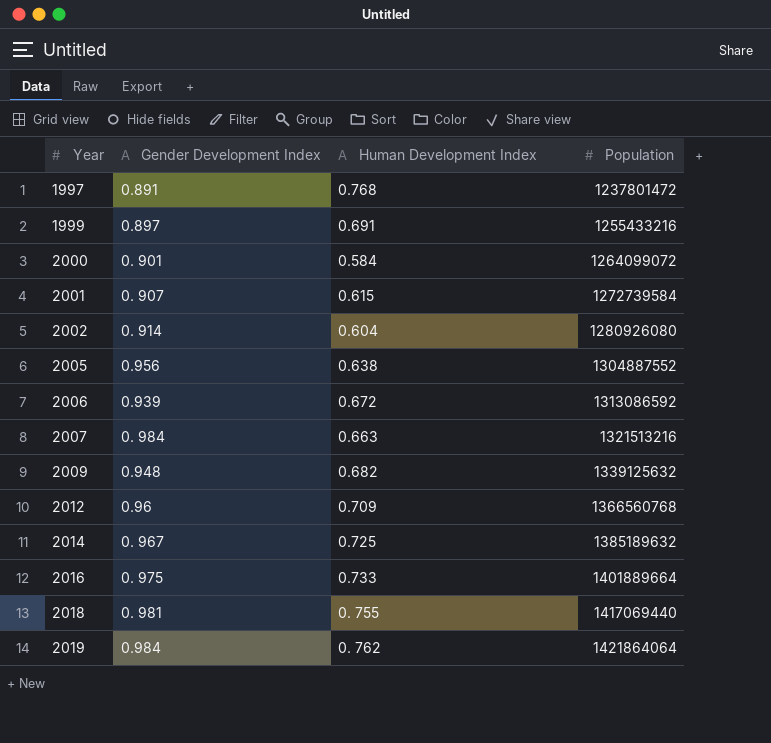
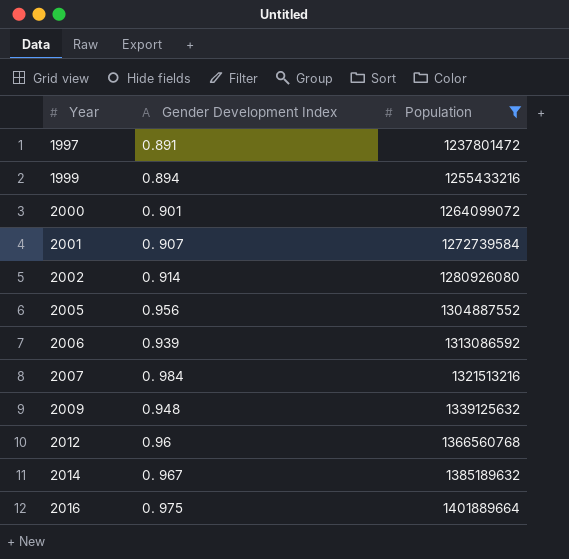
filter: none -> Population <= 1401889664
column Human Development Index | position: 3 -> none
1999 | Gender Development Index: 0.897 -> 0.894

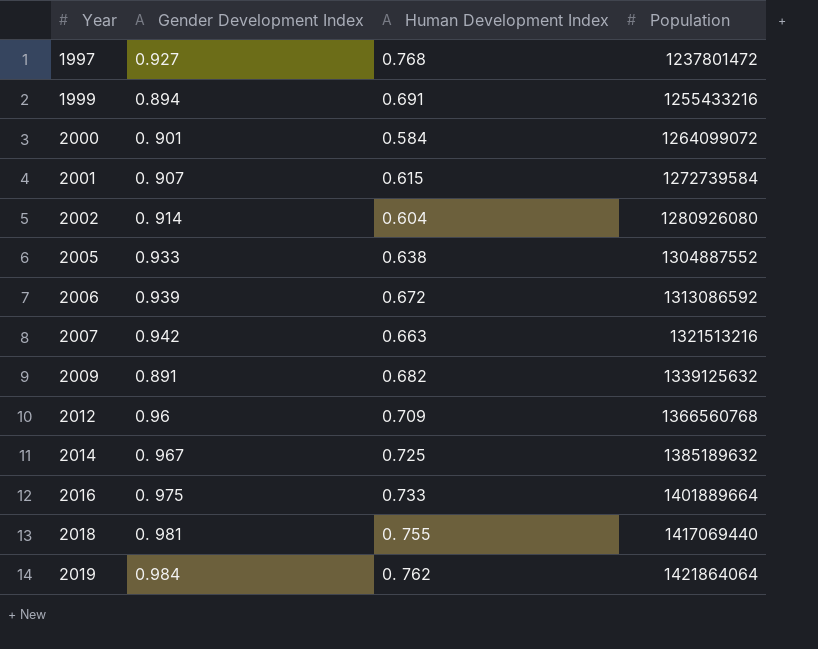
filter: Population <= 1401889664 -> none
column Human Development Index | position: none -> 3
1997 | Gender Development Index: 0.891 -> 0.927
2005 | Gender Development Index: 0.956 -> 0.933
2007 | Gender Development Index: 0. 984 -> 0.942
2009 | Gender Development Index: 0.948 -> 0.891

